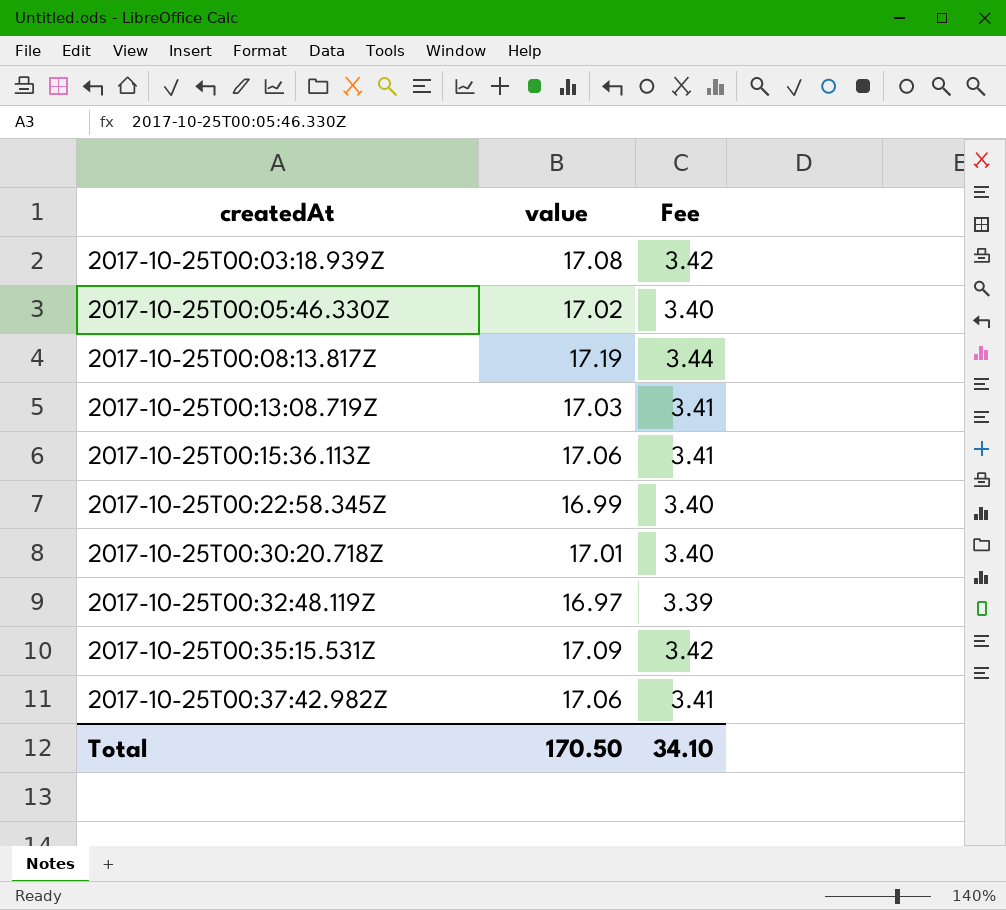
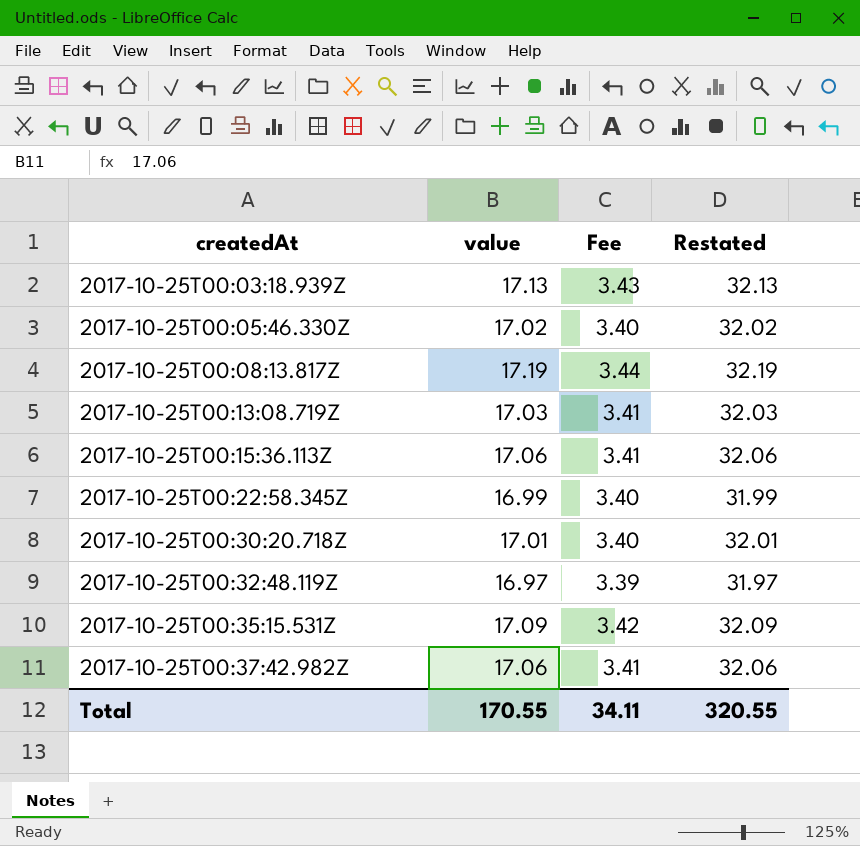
column Restated | formula: none -> [value] + 15
2017-10-25T00:03:18.939Z | value: 17.08 -> 17.13
2017-10-25T00:03:18.939Z | Fee: 3.42 -> 3.43
Total | value: 170.50 -> 170.55
Total | Fee: 34.10 -> 34.11

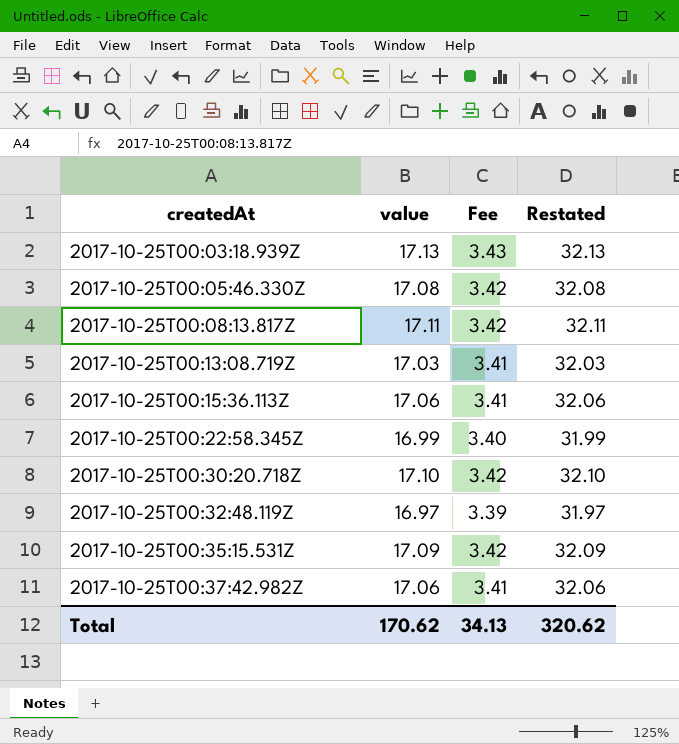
2017-10-25T00:05:46.330Z | value: 17.02 -> 17.08
2017-10-25T00:05:46.330Z | Fee: 3.40 -> 3.42
2017-10-25T00:05:46.330Z | Restated: 32.02 -> 32.08
2017-10-25T00:08:13.817Z | value: 17.19 -> 17.11
2017-10-25T00:08:13.817Z | Fee: 3.44 -> 3.42
2017-10-25T00:08:13.817Z | Restated: 32.19 -> 32.11
2017-10-25T00:30:20.718Z | value: 17.01 -> 17.10
2017-10-25T00:30:20.718Z | Fee: 3.40 -> 3.42
2017-10-25T00:30:20.718Z | Restated: 32.01 -> 32.10
Total | value: 170.55 -> 170.62
Total | Fee: 34.11 -> 34.13
Total | Restated: 320.55 -> 320.62

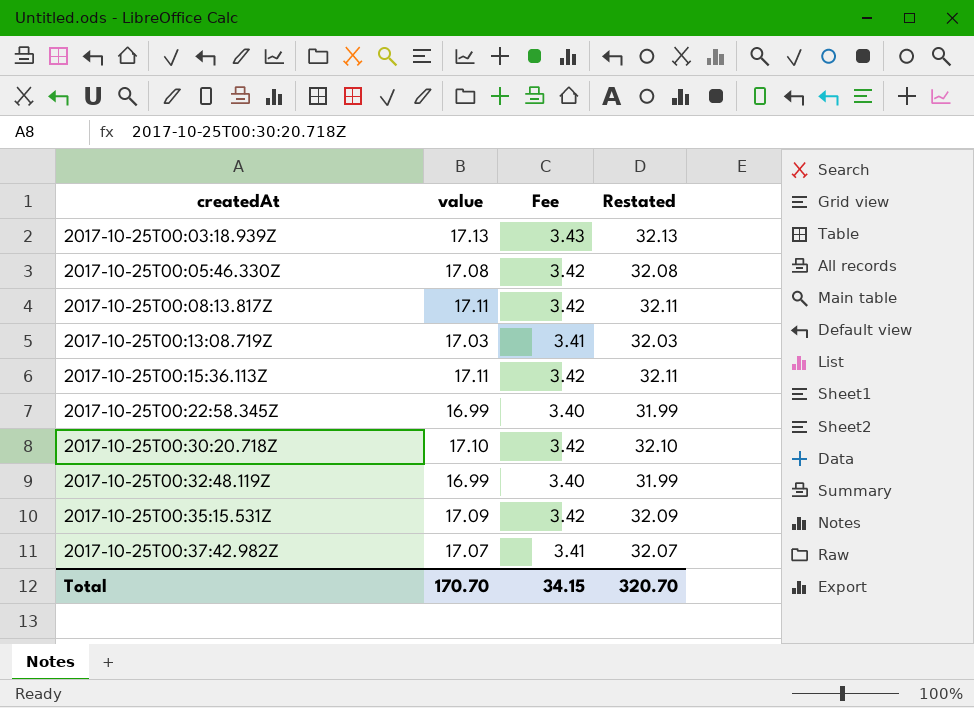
2017-10-25T00:15:36.113Z | value: 17.06 -> 17.11
2017-10-25T00:15:36.113Z | Fee: 3.41 -> 3.42
2017-10-25T00:15:36.113Z | Restated: 32.06 -> 32.11
2017-10-25T00:32:48.119Z | value: 16.97 -> 16.99
2017-10-25T00:32:48.119Z | Fee: 3.39 -> 3.40
2017-10-25T00:32:48.119Z | Restated: 31.97 -> 31.99
2017-10-25T00:37:42.982Z | value: 17.06 -> 17.07
2017-10-25T00:37:42.982Z | Restated: 32.06 -> 32.07
Total | value: 170.62 -> 170.70
Total | Fee: 34.13 -> 34.15
Total | Restated: 320.62 -> 320.70

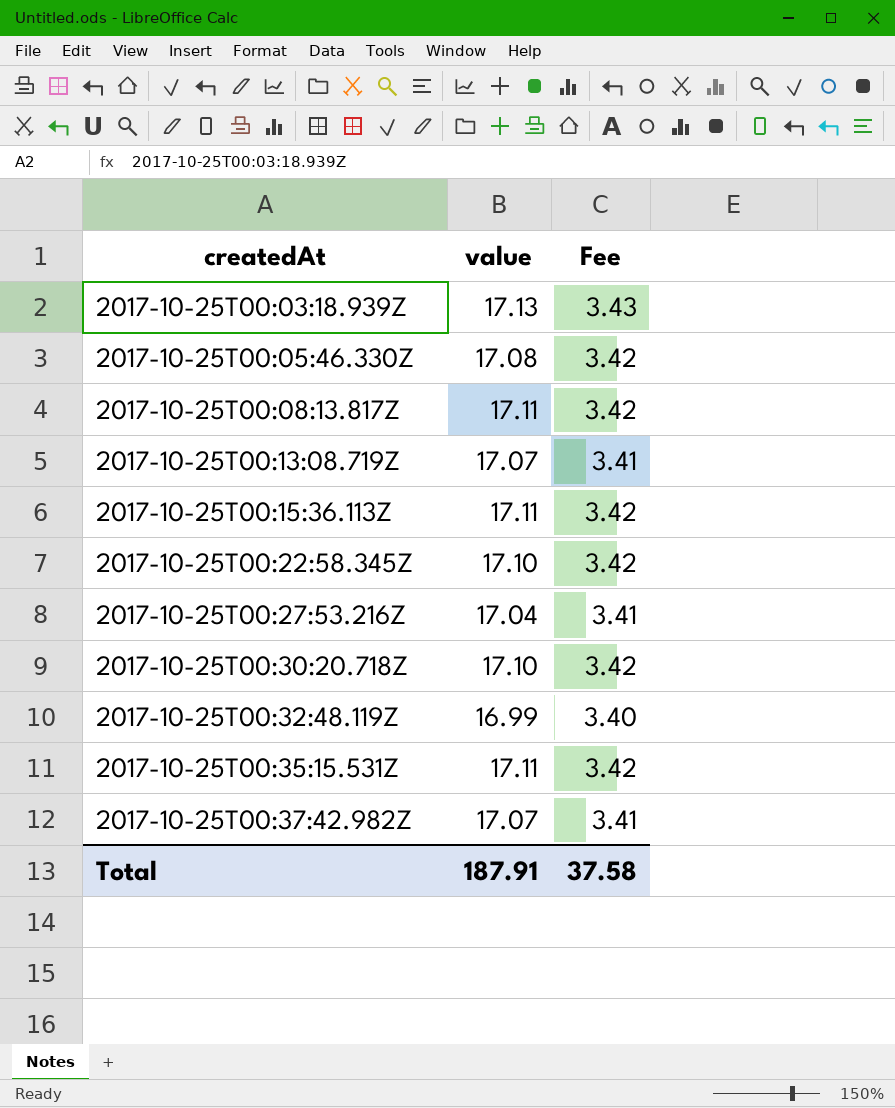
column Restated | formula: [value] + 15 -> none
2017-10-25T00:13:08.719Z | value: 17.03 -> 17.07
2017-10-25T00:22:58.345Z | value: 16.99 -> 17.10
2017-10-25T00:22:58.345Z | Fee: 3.40 -> 3.42
row 2017-10-25T00:27:53.216Z: none -> 17.04 | 3.41
2017-10-25T00:35:15.531Z | value: 17.09 -> 17.11
Total | value: 170.70 -> 187.91
Total | Fee: 34.15 -> 37.58

